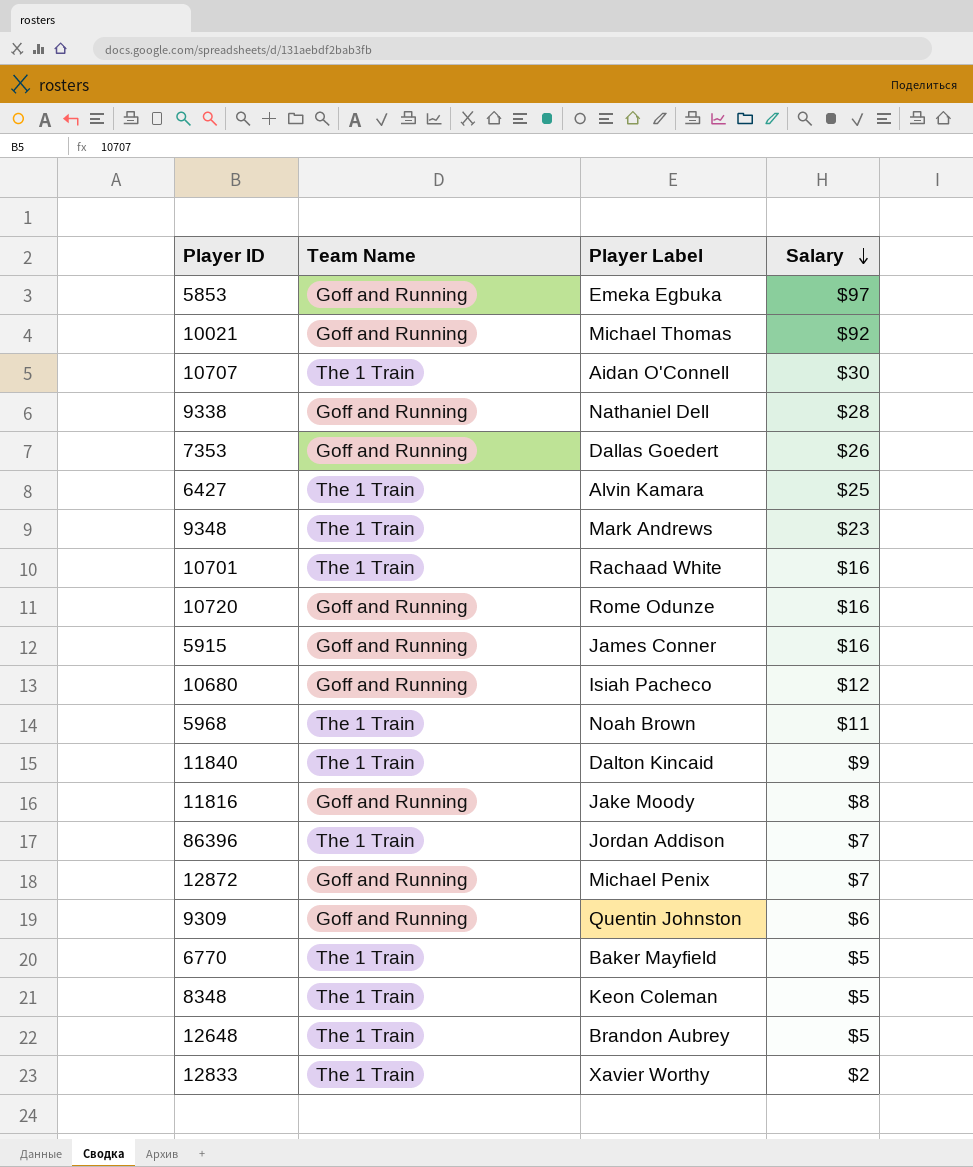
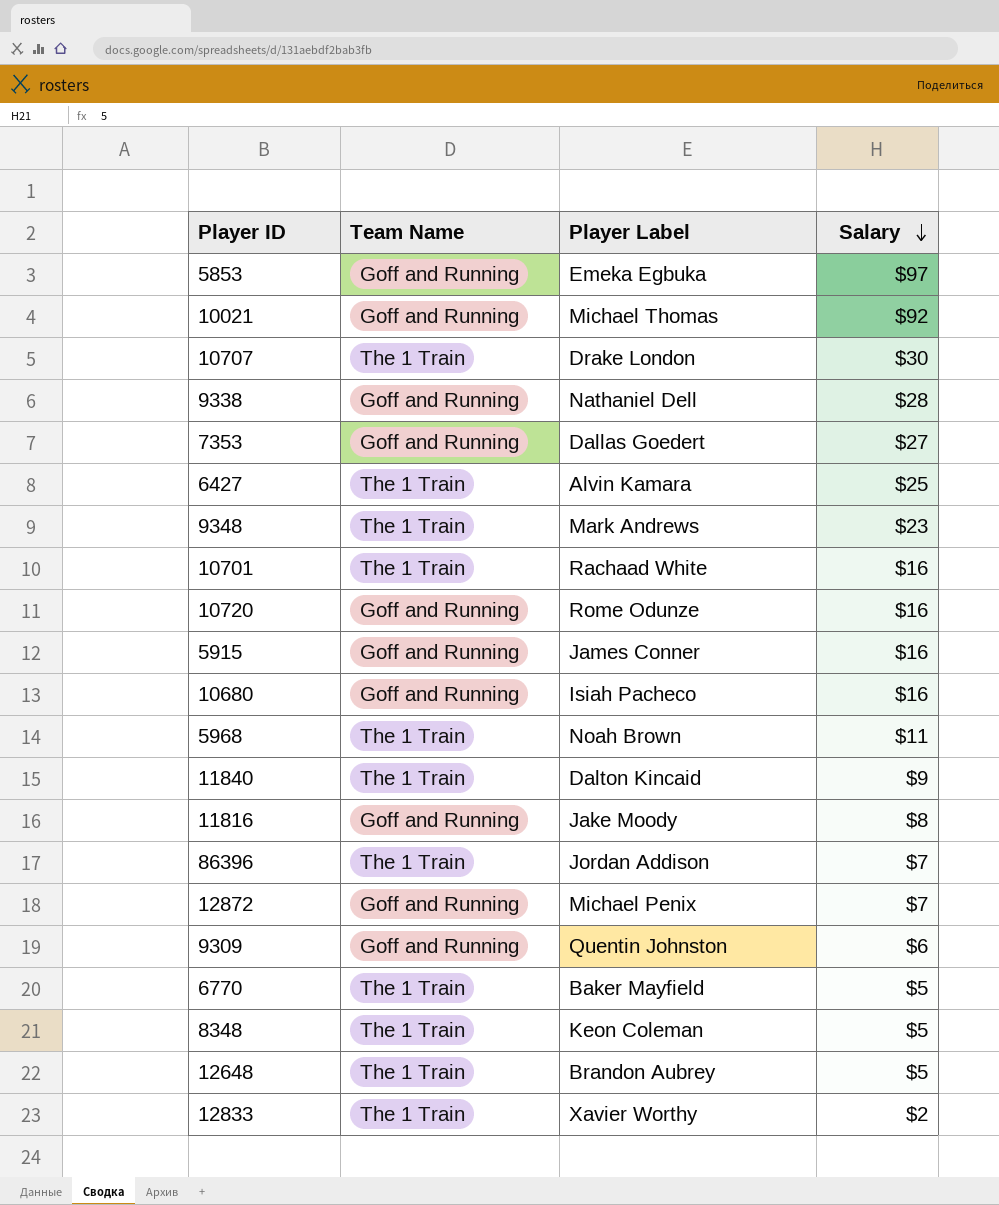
10707 | Player Label: Aidan O'Connell -> Drake London
7353 | Salary: $26 -> $27
10680 | Salary: $12 -> $16

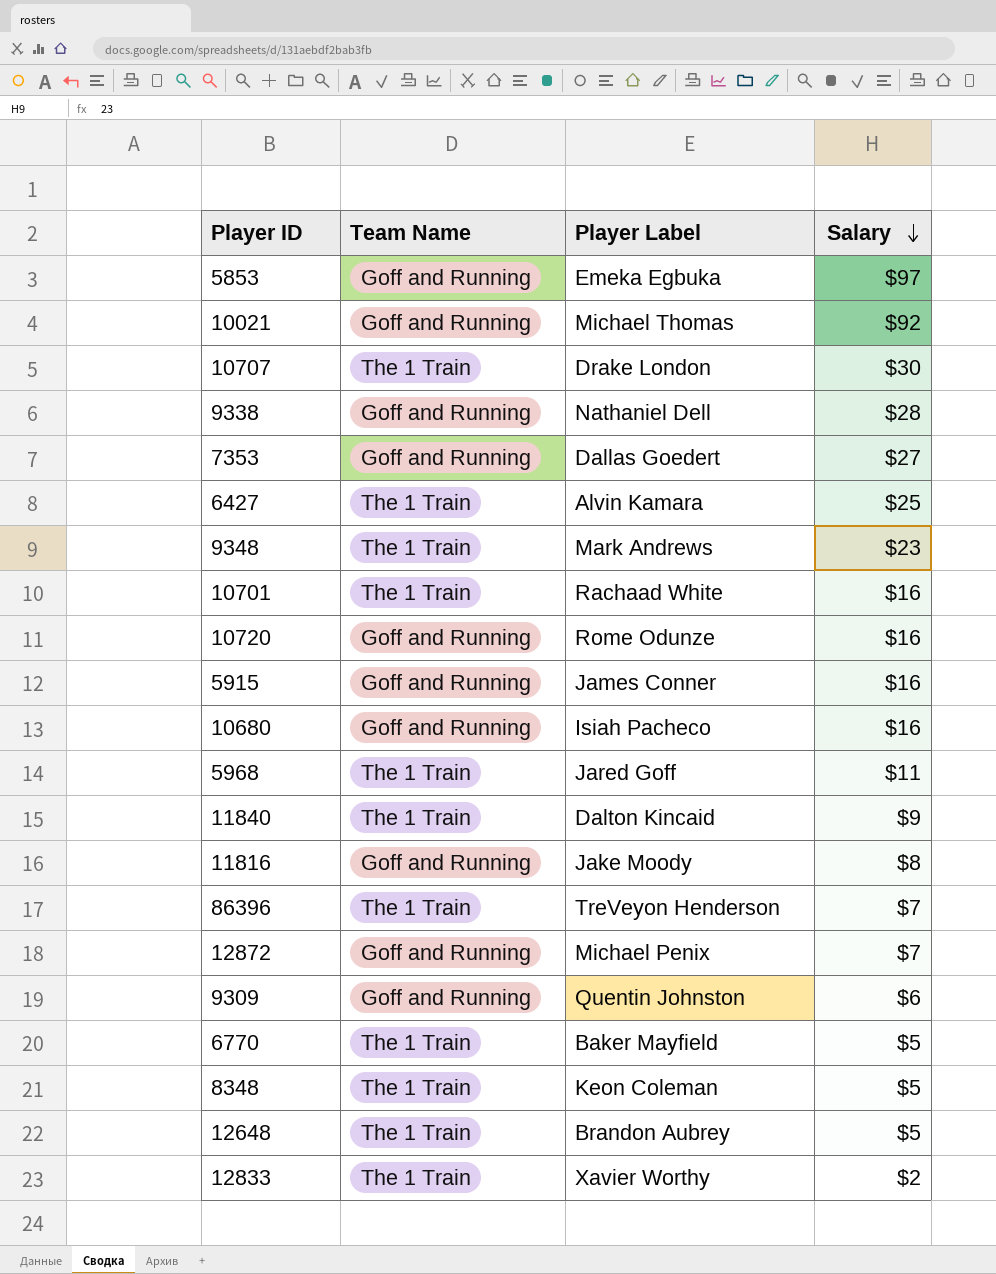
5968 | Player Label: Noah Brown -> Jared Goff
86396 | Player Label: Jordan Addison -> TreVeyon Henderson

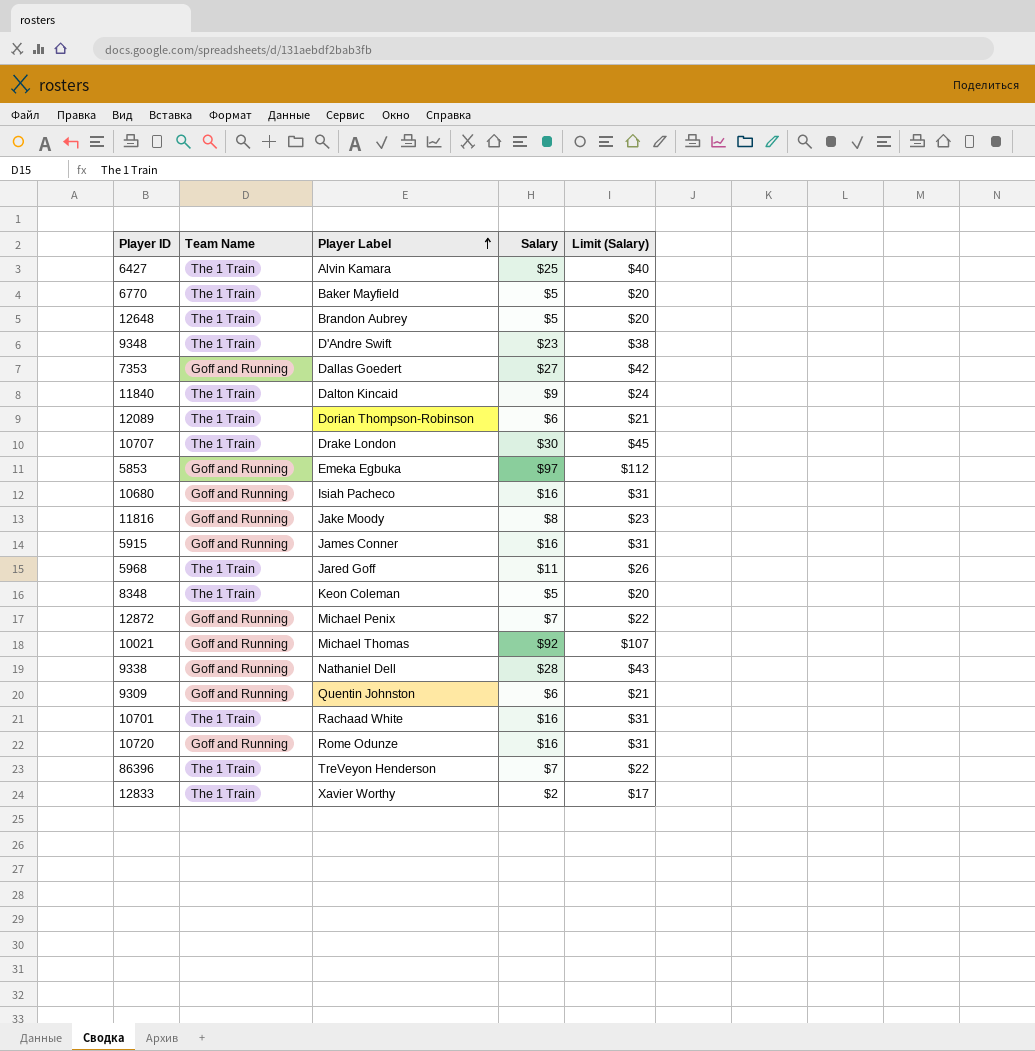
row order: Salary descending -> Player Label ascending
column Limit (Salary) | formula: none -> [Salary] + 15
9348 | Player Label: Mark Andrews -> D'Andre Swift
row 12089: none -> The 1 Train | Dorian Thompson-Robinson | $6 | $21

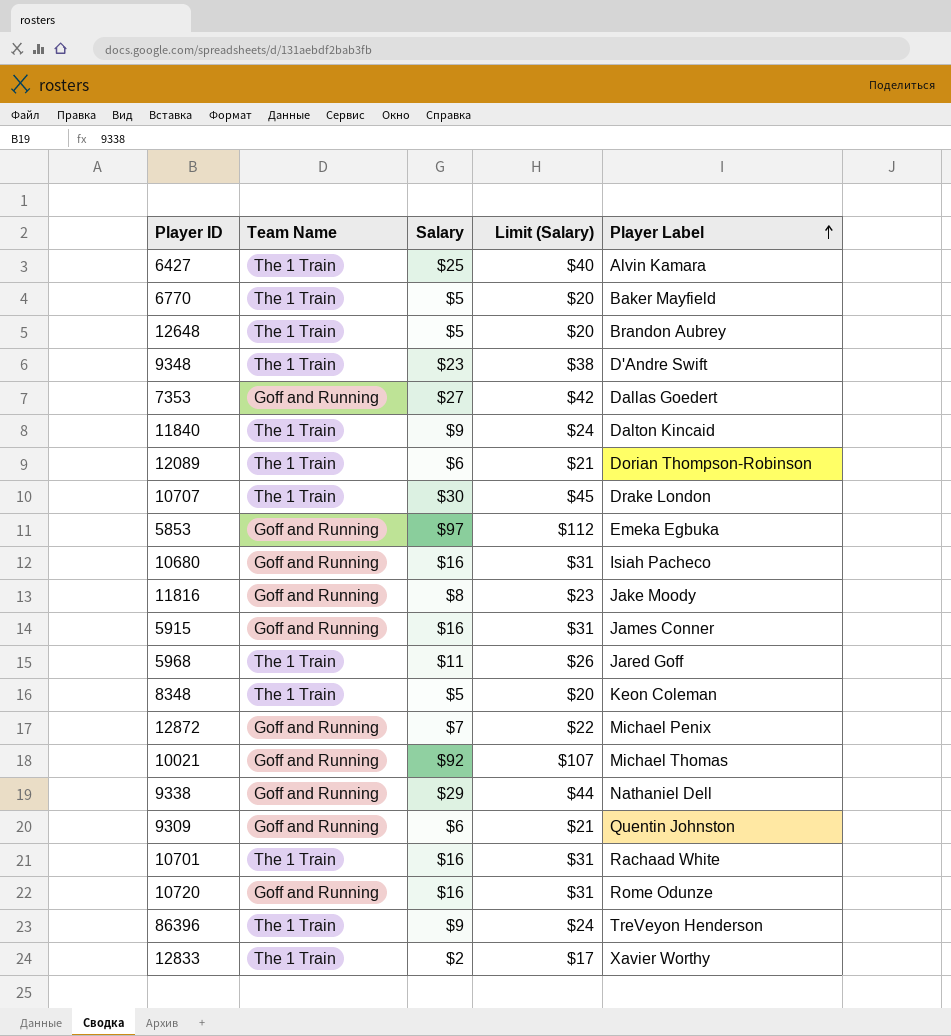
column Player Label | position: 3 -> 5
9338 | Salary: $28 -> $29
9338 | Limit (Salary): $43 -> $44
86396 | Salary: $7 -> $9
86396 | Limit (Salary): $22 -> $24

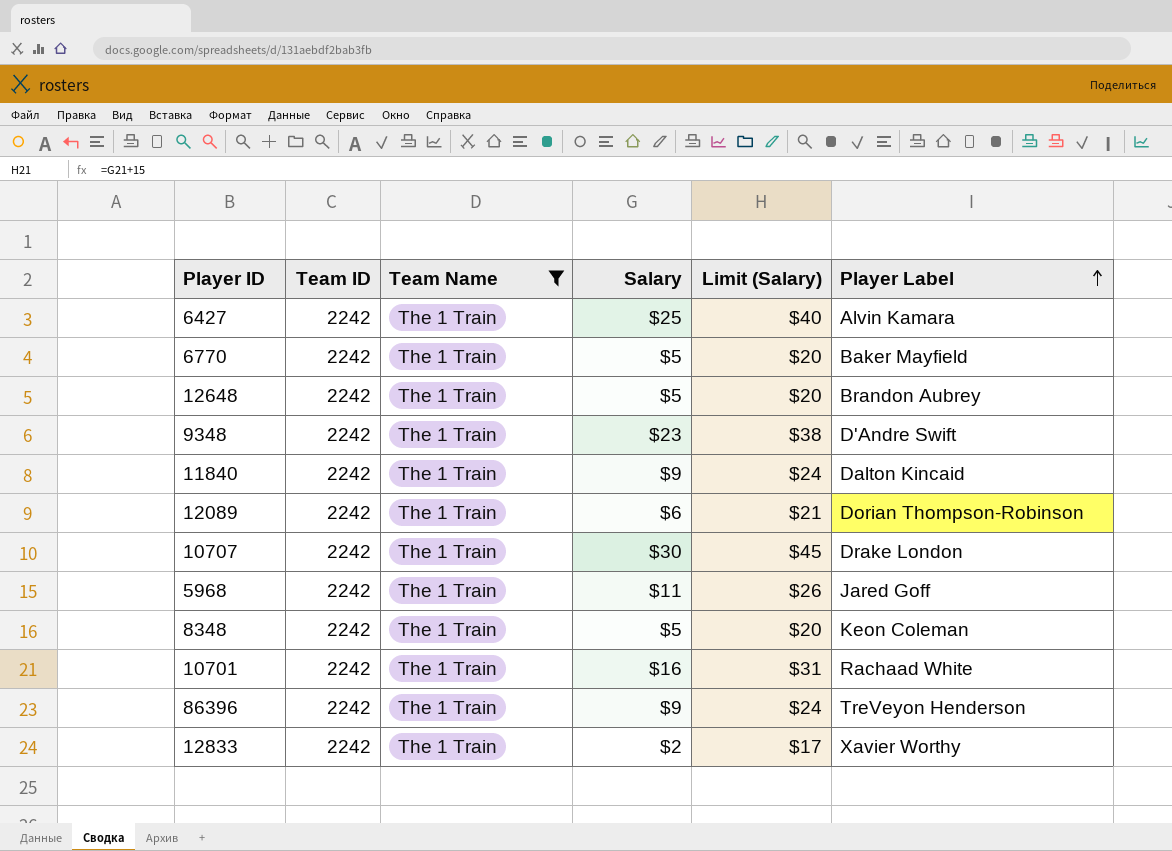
filter: none -> Team Name = The 1 Train
column Team ID | position: none -> 2

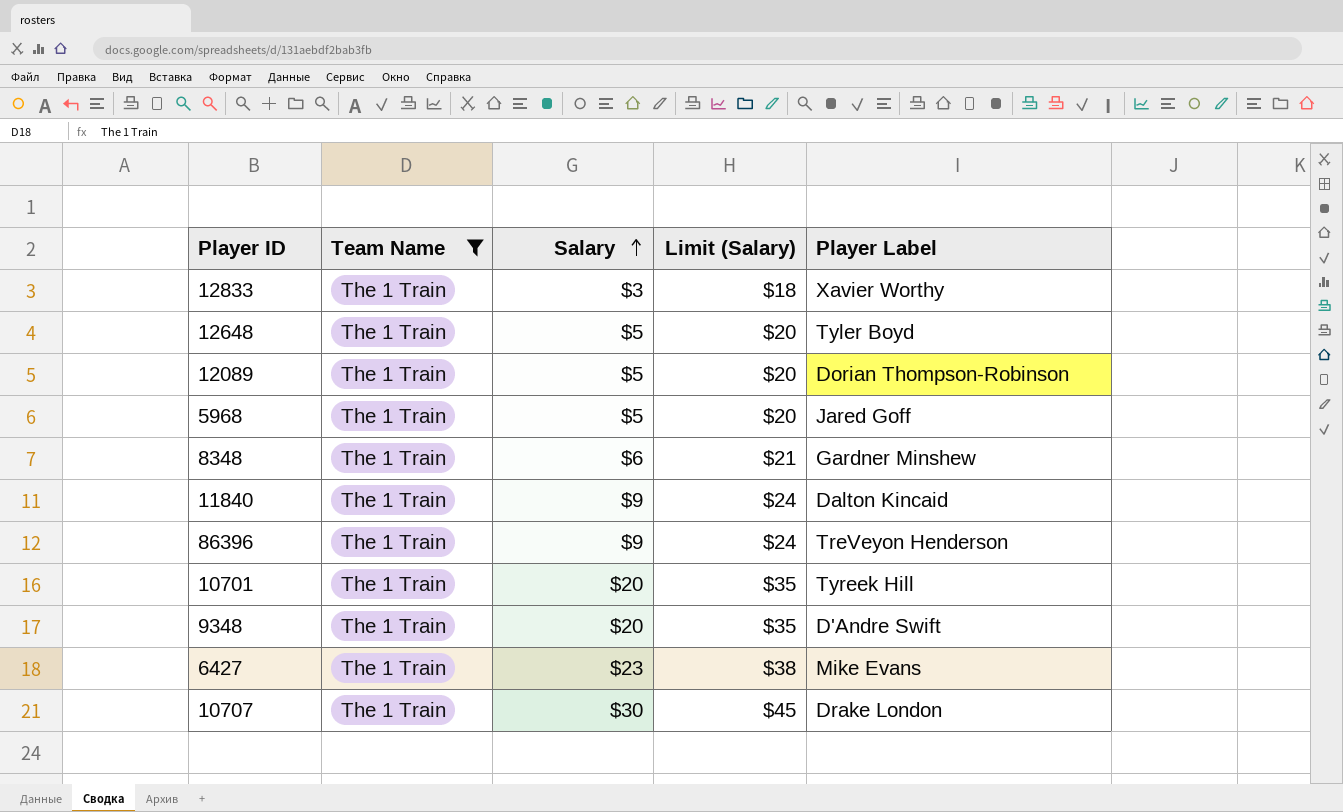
row order: Player Label ascending -> Salary ascending
column Team ID | position: 2 -> none
row 6770: 2242 | The 1 Train | $5 | $20 | Baker Mayfield -> none
12833 | Salary: $2 -> $3
12833 | Limit (Salary): $17 -> $18
12648 | Player Label: Brandon Aubrey -> Tyler Boyd
12089 | Salary: $6 -> $5
12089 | Limit (Salary): $21 -> $20
5968 | Salary: $11 -> $5
5968 | Limit (Salary): $26 -> $20
8348 | Salary: $5 -> $6
8348 | Limit (Salary): $20 -> $21
8348 | Player Label: Keon Coleman -> Gardner Minshew
10701 | Salary: $16 -> $20
10701 | Limit (Salary): $31 -> $35
10701 | Player Label: Rachaad White -> Tyreek Hill
9348 | Salary: $23 -> $20
9348 | Limit (Salary): $38 -> $35
6427 | Salary: $25 -> $23
6427 | Limit (Salary): $40 -> $38
6427 | Player Label: Alvin Kamara -> Mike Evans

